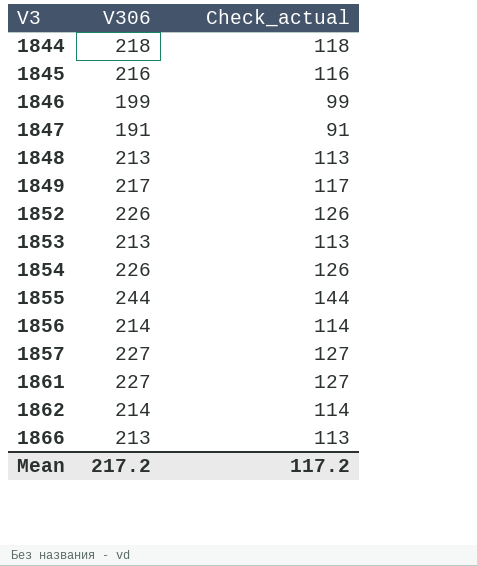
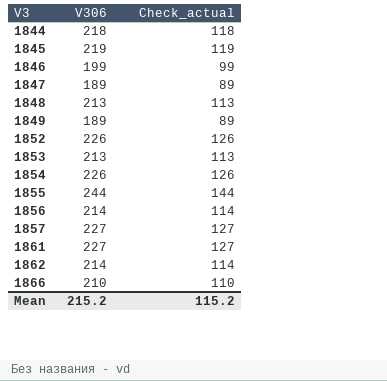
1845 | V306: 216 -> 219
1845 | Check_actual: 116 -> 119
1847 | V306: 191 -> 189
1847 | Check_actual: 91 -> 89
1849 | V306: 217 -> 189
1849 | Check_actual: 117 -> 89
1866 | V306: 213 -> 210
1866 | Check_actual: 113 -> 110
Mean | V306: 217.2 -> 215.2
Mean | Check_actual: 117.2 -> 115.2

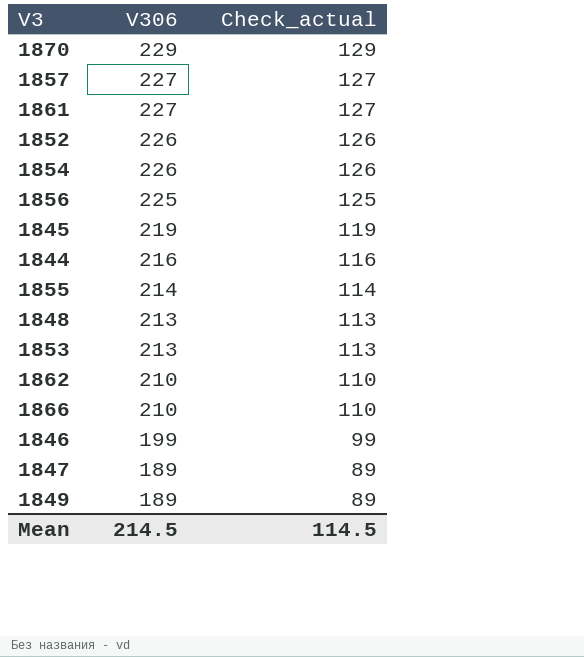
row order: V3 ascending -> V306 descending
row 1870: none -> 229 | 129
1856 | V306: 214 -> 225
1856 | Check_actual: 114 -> 125
1844 | V306: 218 -> 216
1844 | Check_actual: 118 -> 116
1855 | V306: 244 -> 214
1855 | Check_actual: 144 -> 114
1862 | V306: 214 -> 210
1862 | Check_actual: 114 -> 110
Mean | V306: 215.2 -> 214.5
Mean | Check_actual: 115.2 -> 114.5

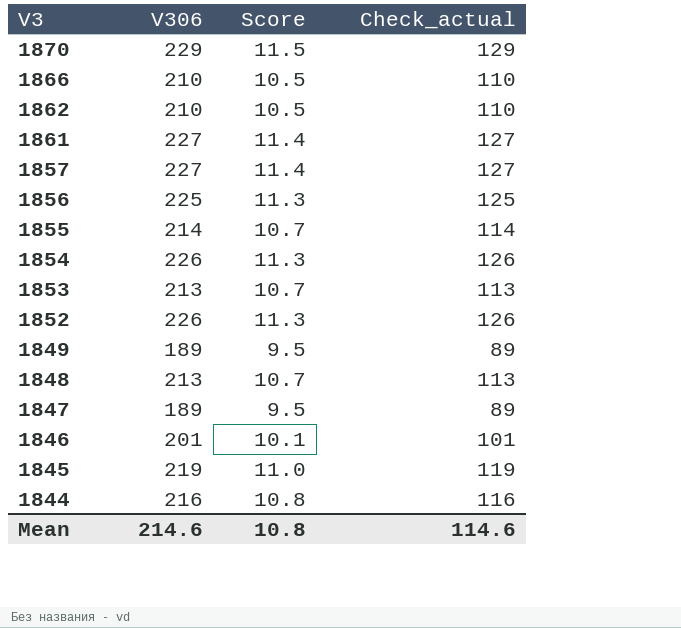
row order: V306 descending -> V3 descending
column Score | formula: none -> [V306] * 0.05
1846 | V306: 199 -> 201
1846 | Check_actual: 99 -> 101
Mean | V306: 214.5 -> 214.6
Mean | Check_actual: 114.5 -> 114.6

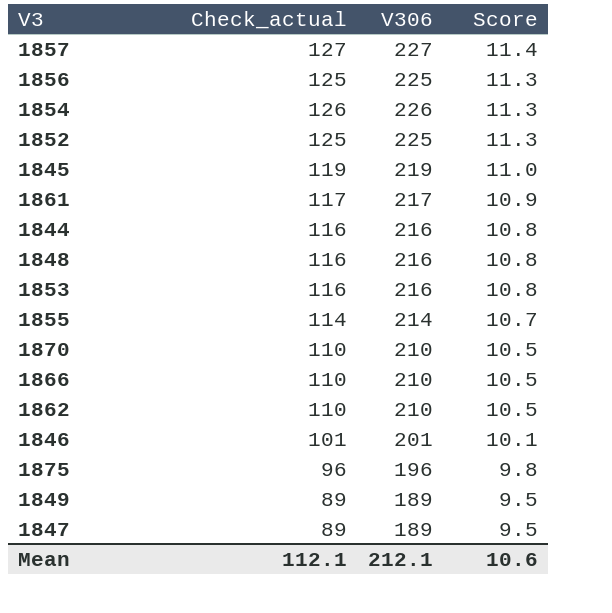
row order: V3 descending -> Score descending
column Check_actual | position: 4 -> 2
1852 | Check_actual: 126 -> 125
1852 | V306: 226 -> 225
1861 | Check_actual: 127 -> 117
1861 | V306: 227 -> 217
1861 | Score: 11.4 -> 10.9
1848 | Check_actual: 113 -> 116
1848 | V306: 213 -> 216
1848 | Score: 10.7 -> 10.8
1853 | Check_actual: 113 -> 116
1853 | V306: 213 -> 216
1853 | Score: 10.7 -> 10.8
1870 | Check_actual: 129 -> 110
1870 | V306: 229 -> 210
1870 | Score: 11.5 -> 10.5
row 1875: none -> 96 | 196 | 9.8
Mean | Check_actual: 114.6 -> 112.1
Mean | V306: 214.6 -> 212.1
Mean | Score: 10.8 -> 10.6

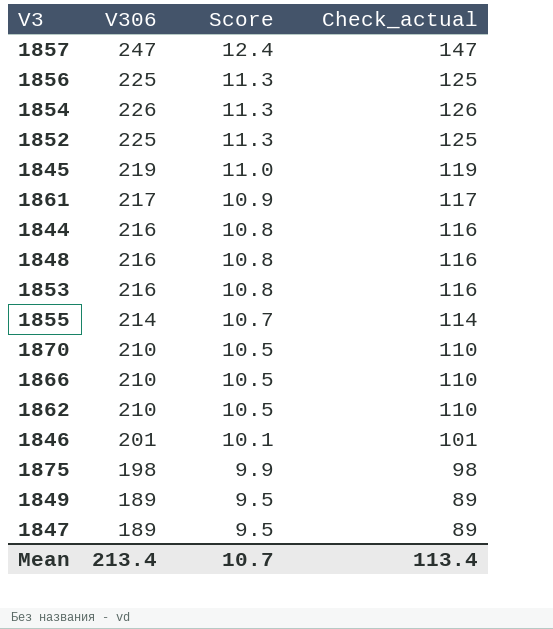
column Check_actual | position: 2 -> 4
1857 | V306: 227 -> 247
1857 | Score: 11.4 -> 12.4
1857 | Check_actual: 127 -> 147
1875 | V306: 196 -> 198
1875 | Score: 9.8 -> 9.9
1875 | Check_actual: 96 -> 98
Mean | V306: 212.1 -> 213.4
Mean | Score: 10.6 -> 10.7
Mean | Check_actual: 112.1 -> 113.4

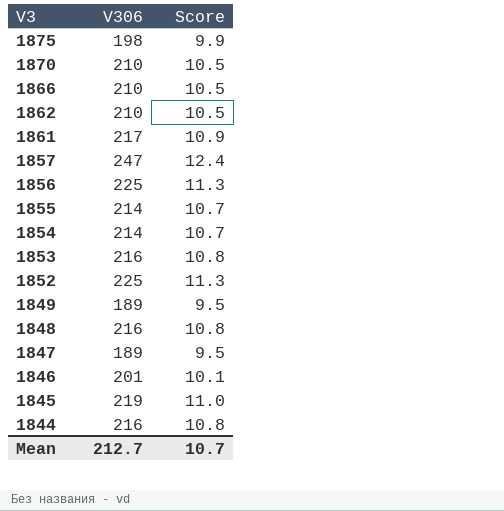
row order: Score descending -> V3 descending
column Check_actual | formula: [V306] - 100 -> none
1854 | V306: 226 -> 214
1854 | Score: 11.3 -> 10.7
Mean | V306: 213.4 -> 212.7

